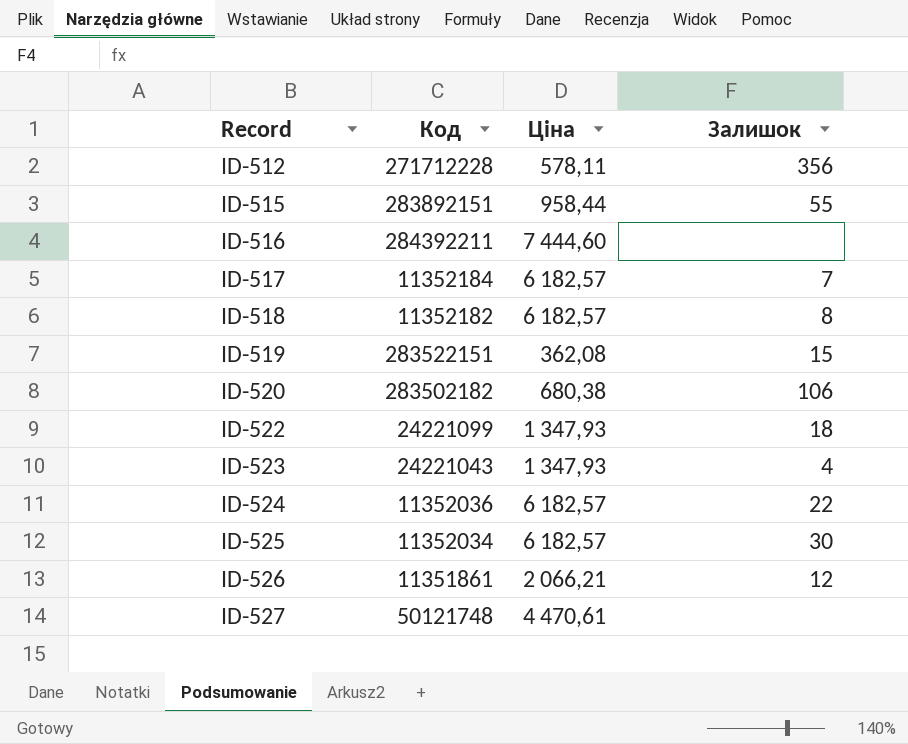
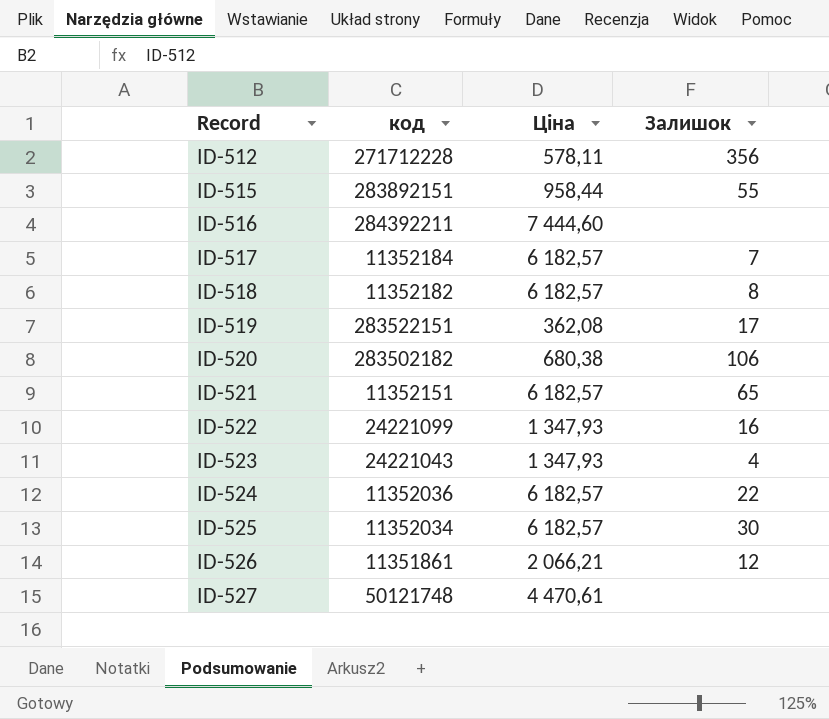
column name: Код -> код
ID-519 | Залишок: 15 -> 17
row ID-521: none -> 11352151 | 6 182,57 | 65
ID-522 | Залишок: 18 -> 16

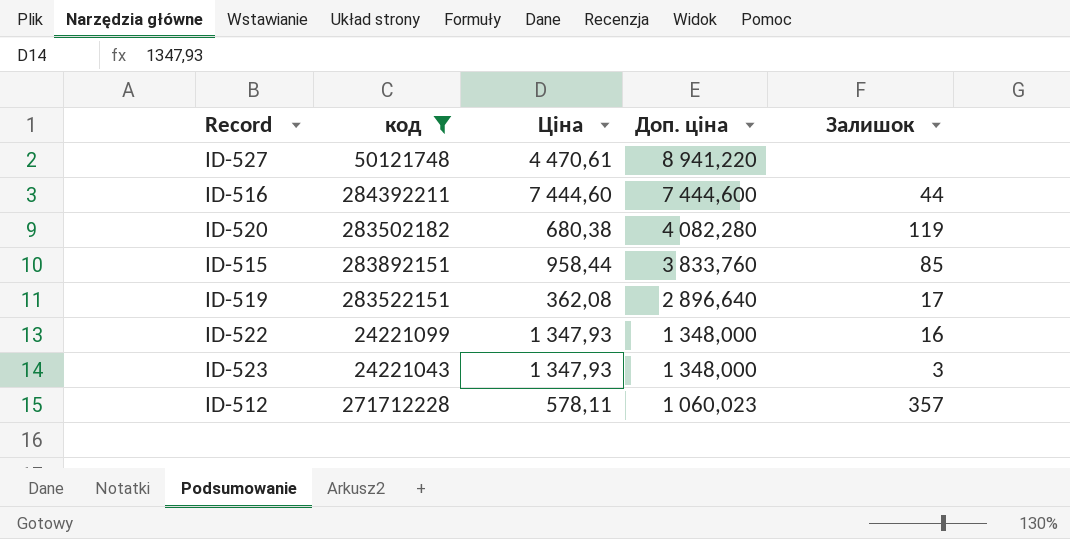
filter: none -> код >= 24221043
row order: Record ascending -> Доп. ціна descending
column Доп. ціна | position: none -> 4
ID-516 | Залишок: none -> 44
ID-520 | Залишок: 106 -> 119
ID-515 | Залишок: 55 -> 85
ID-523 | Залишок: 4 -> 3
ID-512 | Залишок: 356 -> 357

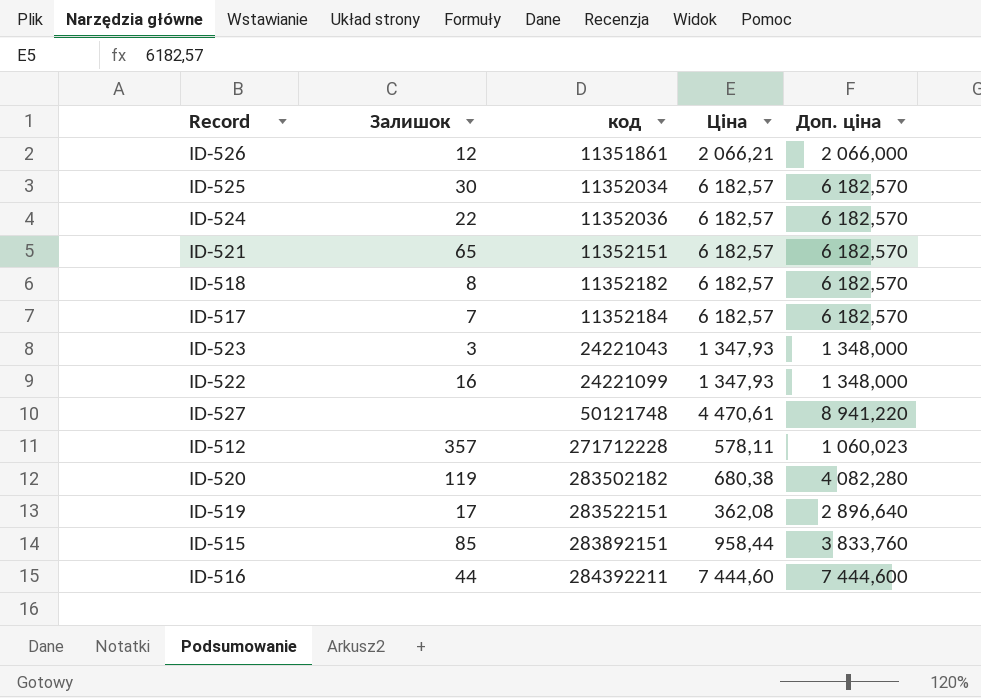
filter: код >= 24221043 -> none
row order: Доп. ціна descending -> код ascending
column Залишок | position: 5 -> 2

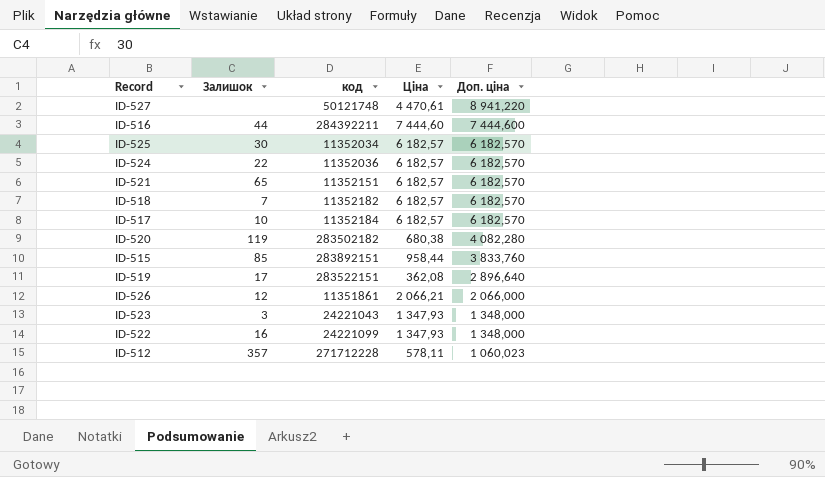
row order: код ascending -> Доп. ціна descending
ID-518 | Залишок: 8 -> 7
ID-517 | Залишок: 7 -> 10

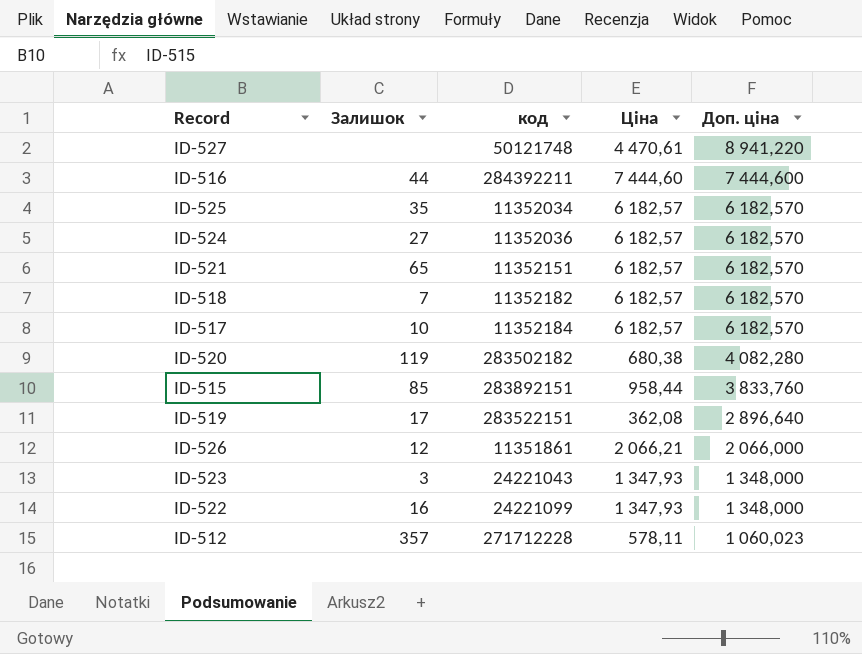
ID-525 | Залишок: 30 -> 35
ID-524 | Залишок: 22 -> 27

